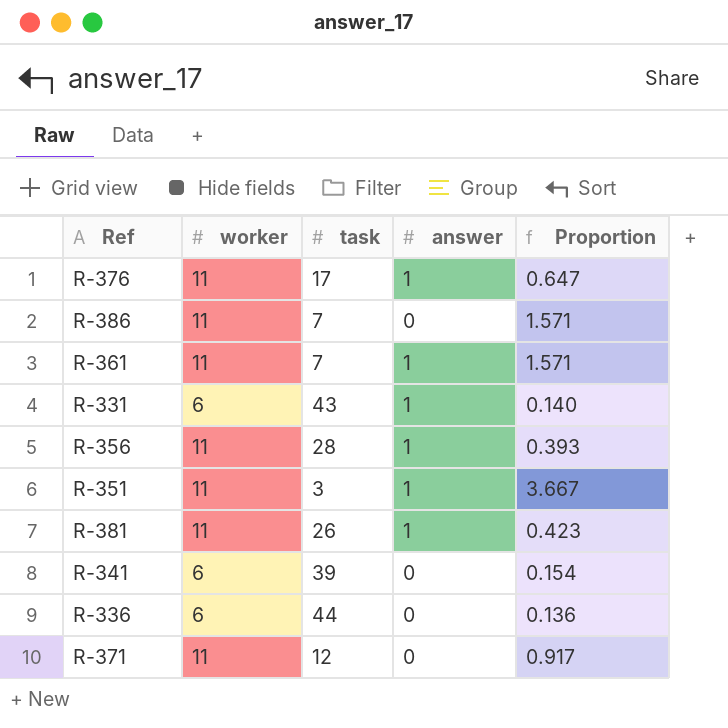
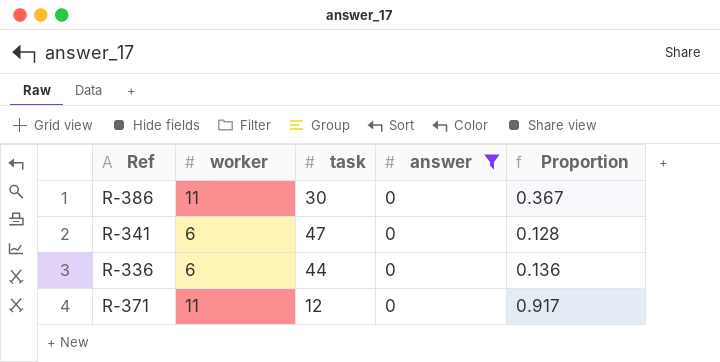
filter: none -> answer = 0
R-386 | task: 7 -> 30
R-386 | Proportion: 1.571 -> 0.367
R-341 | task: 39 -> 47
R-341 | Proportion: 0.154 -> 0.128

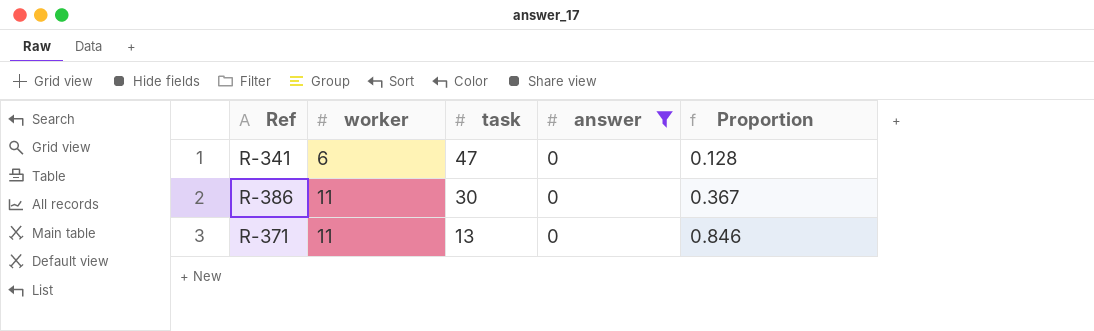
row order: none -> worker ascending
row R-336: 6 | 44 | 0 | 0.136 -> none
R-371 | task: 12 -> 13
R-371 | Proportion: 0.917 -> 0.846

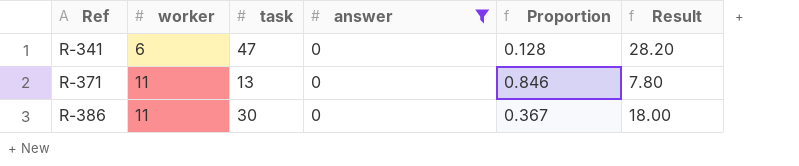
row order: worker ascending -> Ref ascending
column Result | formula: none -> [task] * 0.6

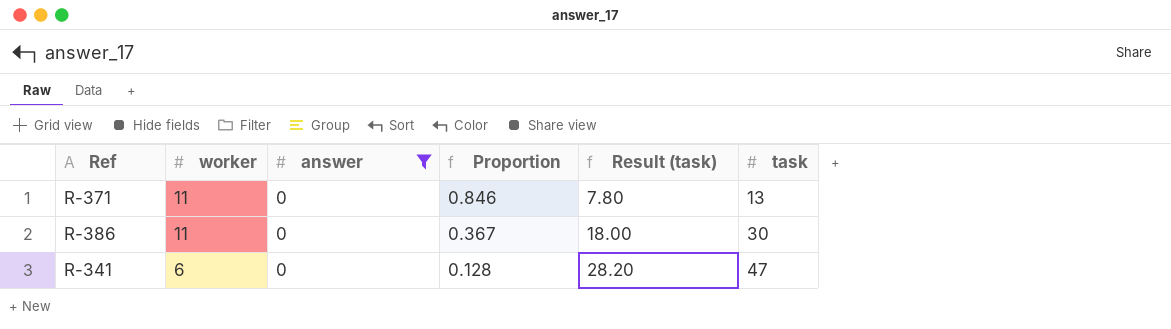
row order: Ref ascending -> worker descending
column name: Result -> Result (task)
column task | position: 3 -> 6

